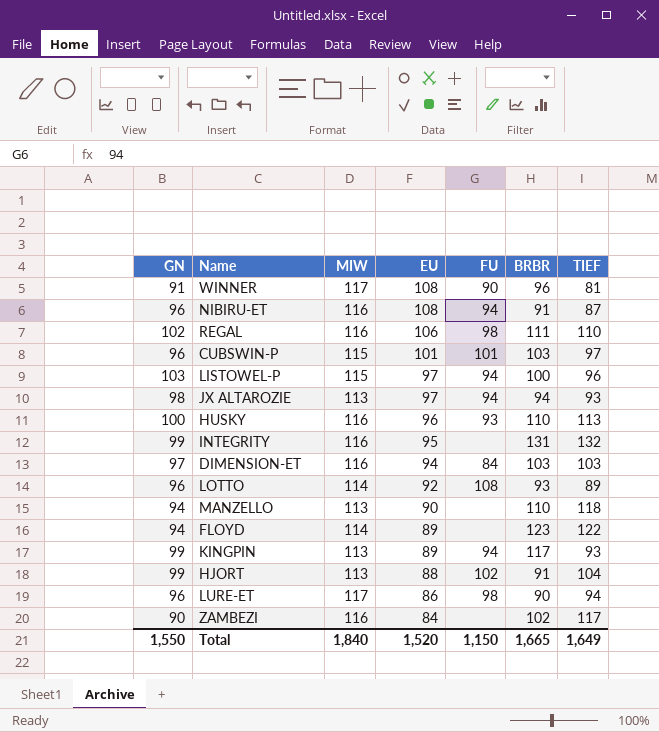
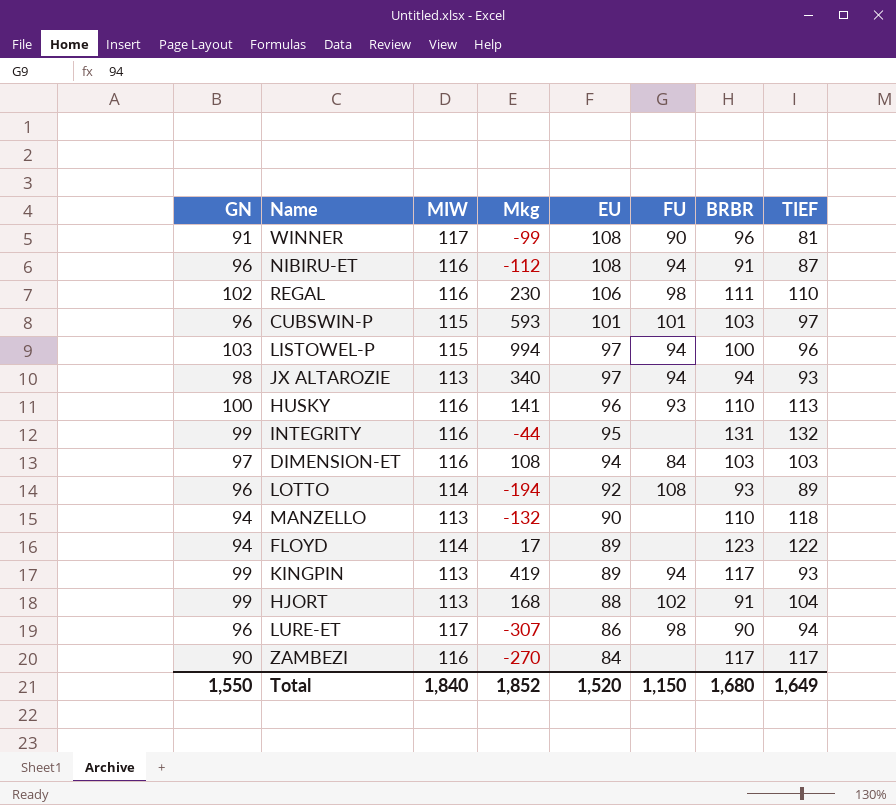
column Mkg | position: none -> 4
ZAMBEZI | BRBR: 102 -> 117
Total | BRBR: 1,665 -> 1,680

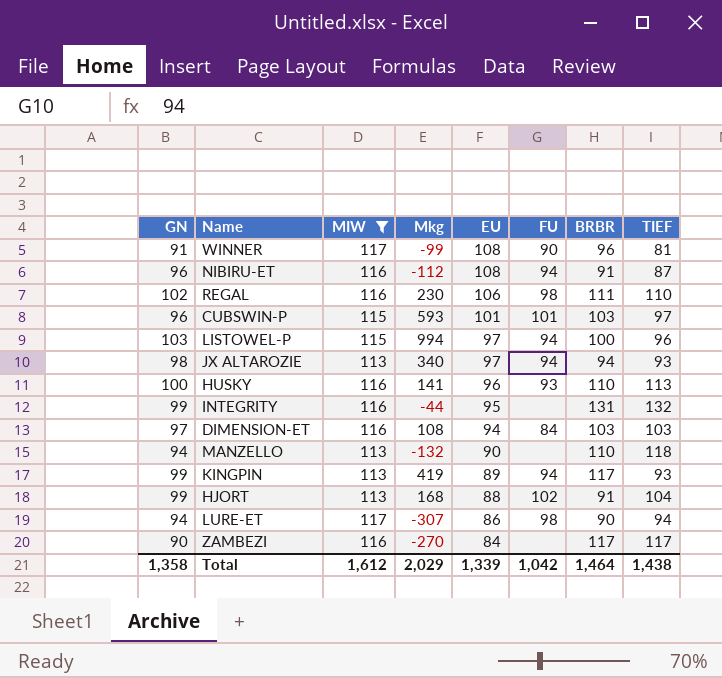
filter: none -> MIW != 114
LURE-ET | GN: 96 -> 94
Total | GN: 1,550 -> 1,358
Total | MIW: 1,840 -> 1,612
Total | Mkg: 1,852 -> 2,029
Total | EU: 1,520 -> 1,339
Total | FU: 1,150 -> 1,042
Total | BRBR: 1,680 -> 1,464
Total | TIEF: 1,649 -> 1,438

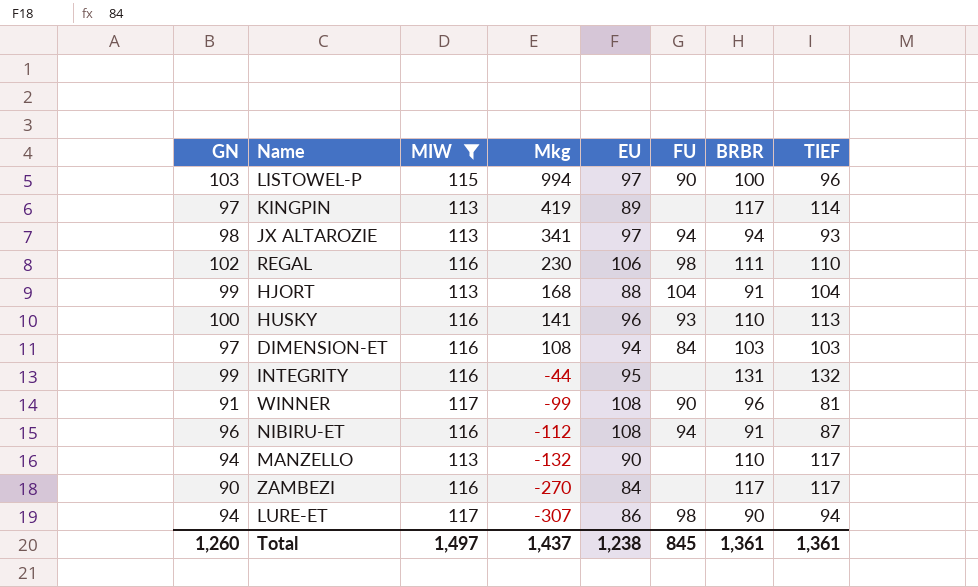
row order: EU descending -> Mkg descending
row CUBSWIN-P: 96 | 115 | 593 | 101 | 101 | 103 | 97 -> none
LISTOWEL-P | FU: 94 -> 90
KINGPIN | GN: 99 -> 97
KINGPIN | FU: 94 -> none
KINGPIN | TIEF: 93 -> 114
JX ALTAROZIE | Mkg: 340 -> 341
HJORT | FU: 102 -> 104
MANZELLO | TIEF: 118 -> 117
Total | GN: 1,358 -> 1,260
Total | MIW: 1,612 -> 1,497
Total | Mkg: 2,029 -> 1,437
Total | EU: 1,339 -> 1,238
Total | FU: 1,042 -> 845
Total | BRBR: 1,464 -> 1,361
Total | TIEF: 1,438 -> 1,361

